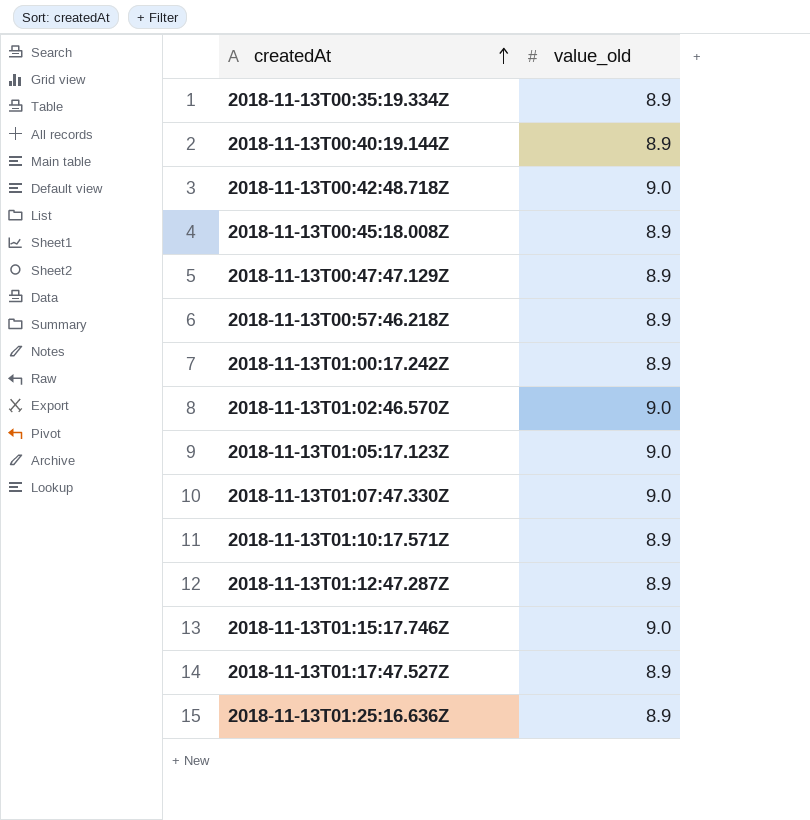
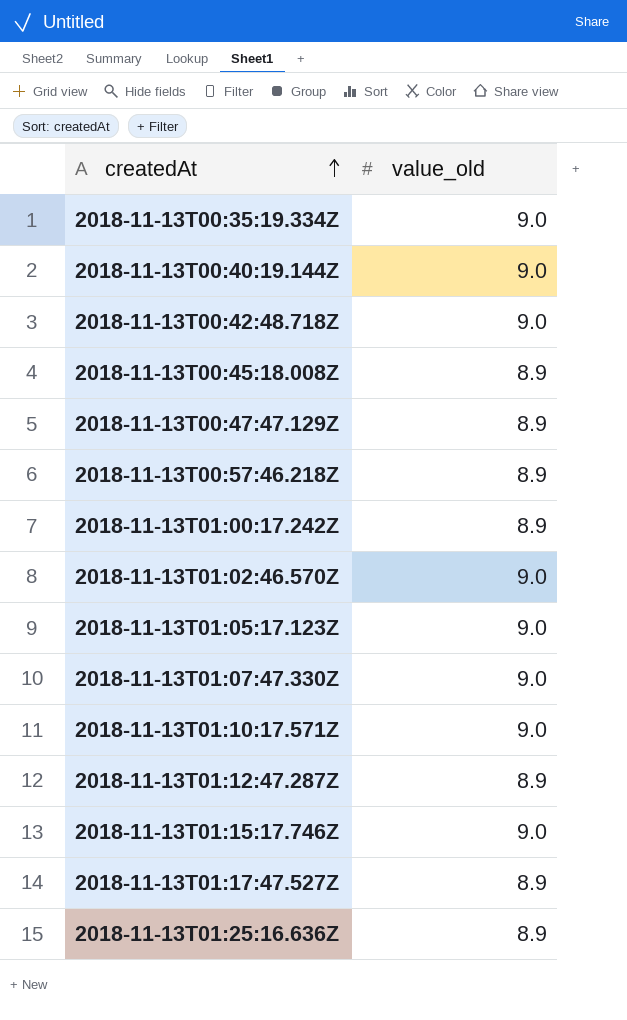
2018-11-13T00:35:19.334Z | value_old: 8.9 -> 9.0
2018-11-13T00:40:19.144Z | value_old: 8.9 -> 9.0
2018-11-13T01:10:17.571Z | value_old: 8.9 -> 9.0

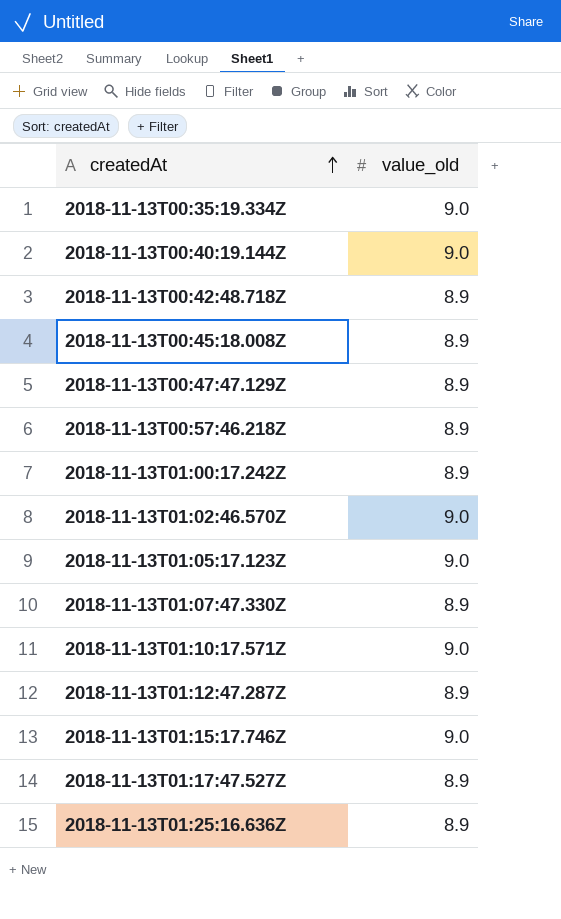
2018-11-13T00:42:48.718Z | value_old: 9.0 -> 8.9
2018-11-13T01:07:47.330Z | value_old: 9.0 -> 8.9

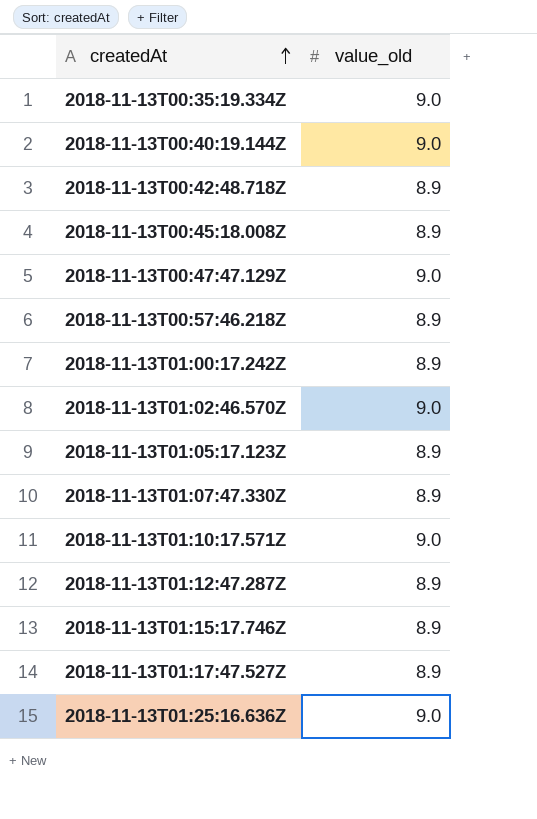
2018-11-13T00:47:47.129Z | value_old: 8.9 -> 9.0
2018-11-13T01:05:17.123Z | value_old: 9.0 -> 8.9
2018-11-13T01:15:17.746Z | value_old: 9.0 -> 8.9
2018-11-13T01:25:16.636Z | value_old: 8.9 -> 9.0

